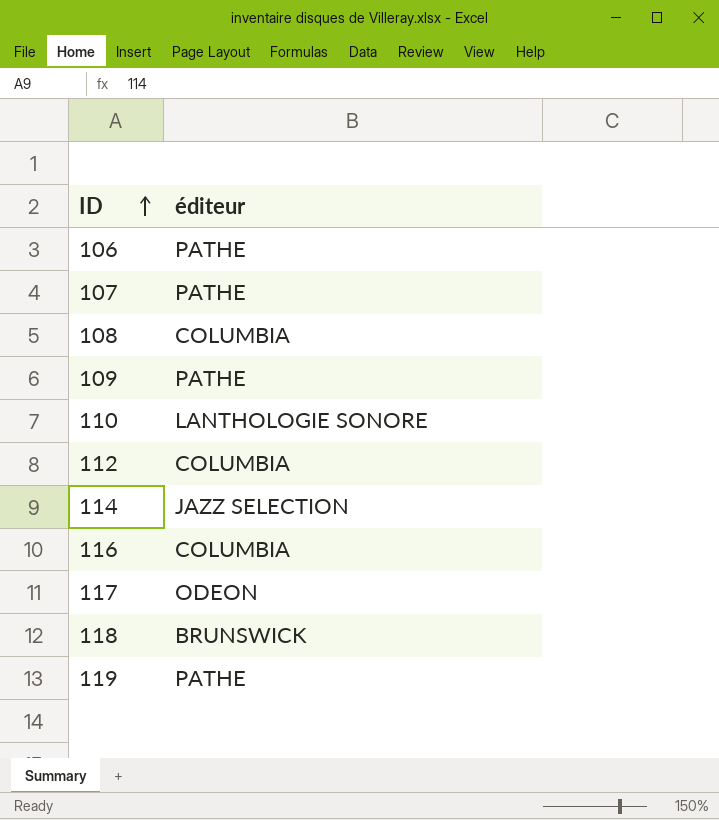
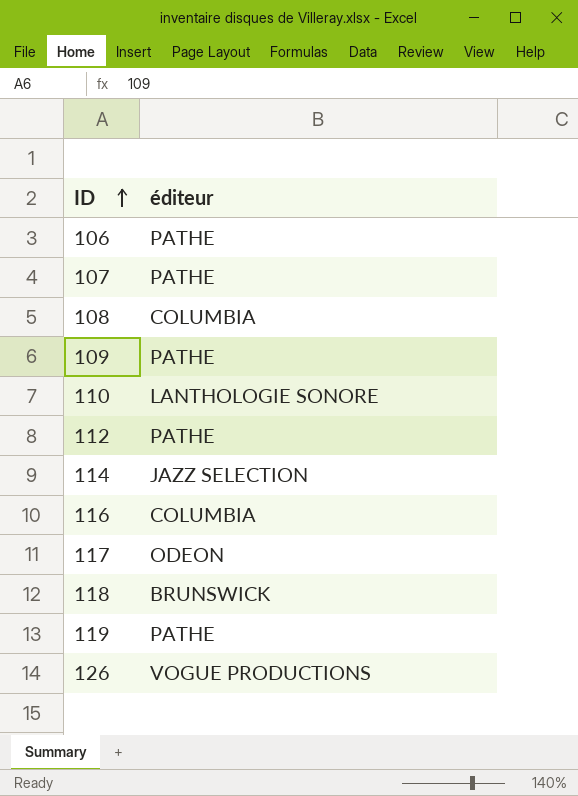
112 | éditeur: COLUMBIA -> PATHE
row 126: none -> VOGUE PRODUCTIONS

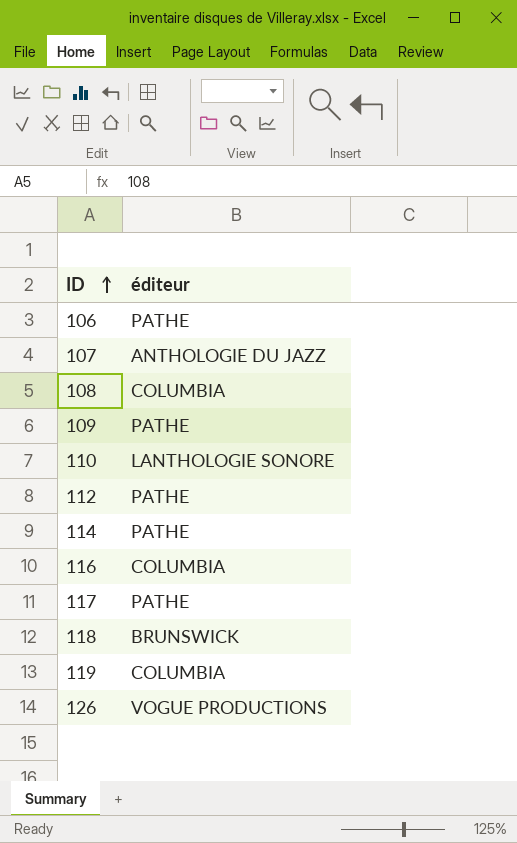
107 | éditeur: PATHE -> ANTHOLOGIE DU JAZZ
114 | éditeur: JAZZ SELECTION -> PATHE
117 | éditeur: ODEON -> PATHE
119 | éditeur: PATHE -> COLUMBIA

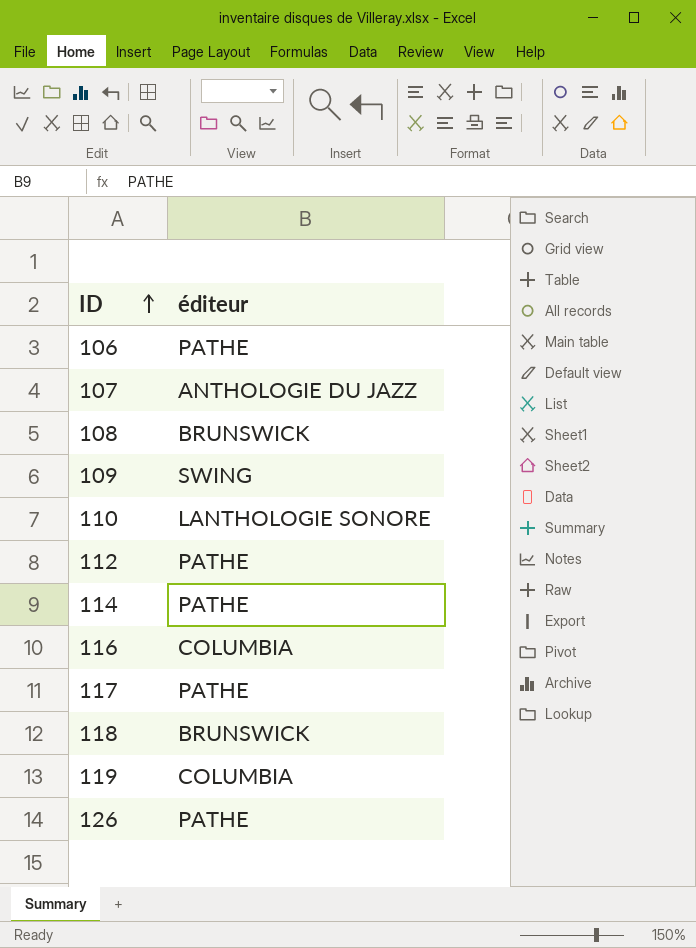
108 | éditeur: COLUMBIA -> BRUNSWICK
109 | éditeur: PATHE -> SWING
126 | éditeur: VOGUE PRODUCTIONS -> PATHE

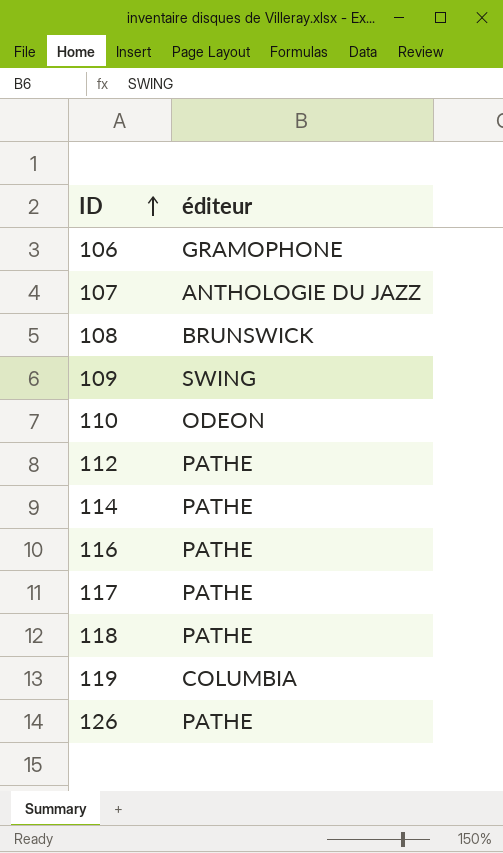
106 | éditeur: PATHE -> GRAMOPHONE
110 | éditeur: LANTHOLOGIE SONORE -> ODEON
116 | éditeur: COLUMBIA -> PATHE
118 | éditeur: BRUNSWICK -> PATHE

